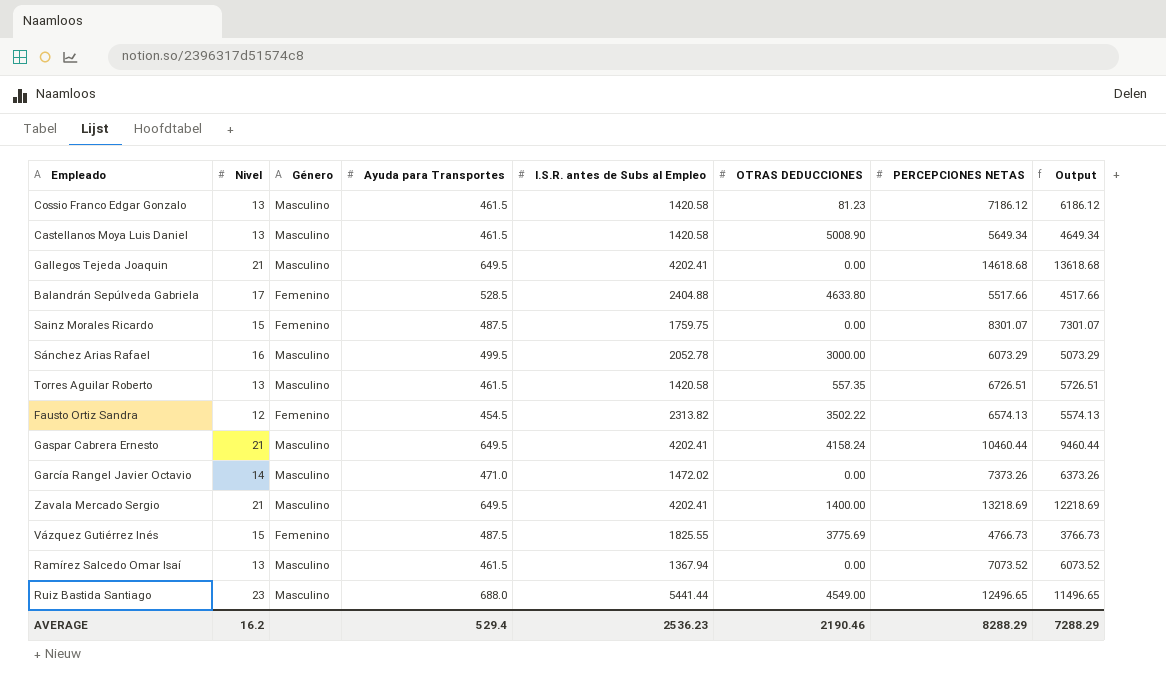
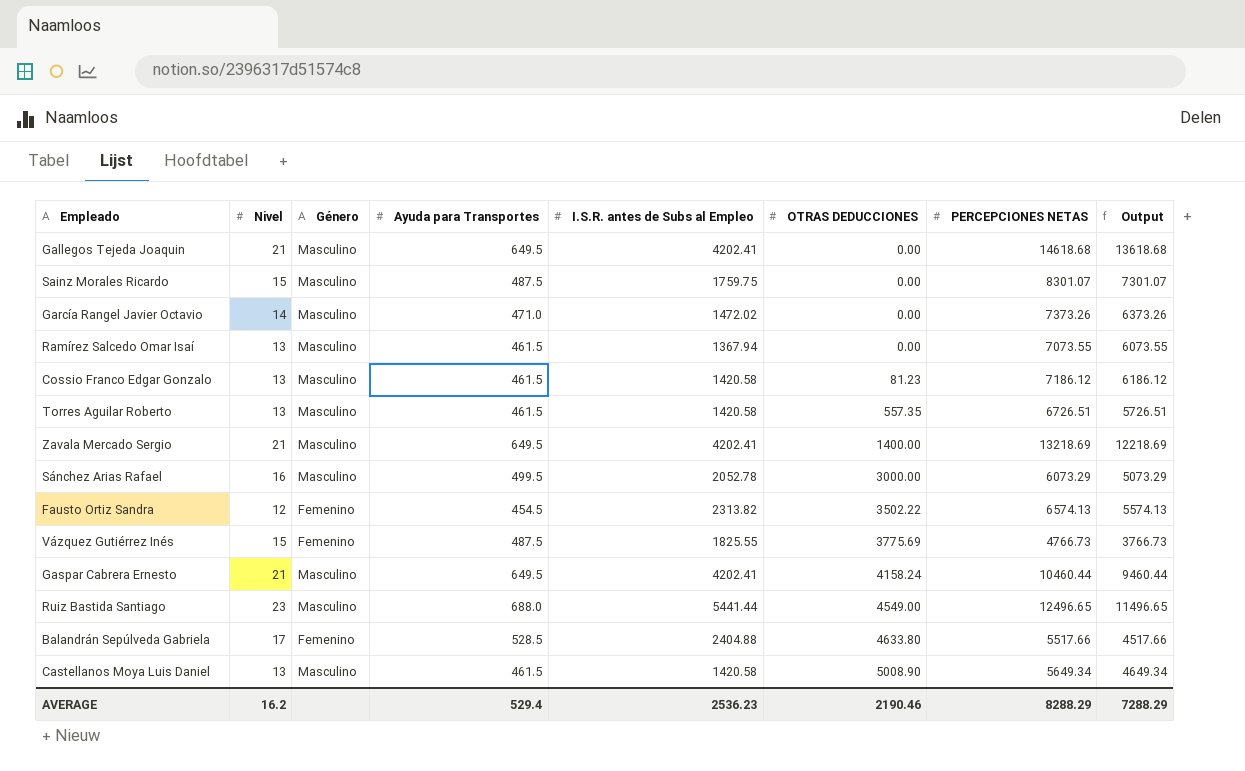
row order: none -> OTRAS DEDUCCIONES ascending
Sainz Morales Ricardo | Género: Femenino -> Masculino
Ramírez Salcedo Omar Isaí | PERCEPCIONES NETAS: 7073.52 -> 7073.55
Ramírez Salcedo Omar Isaí | Output: 6073.52 -> 6073.55

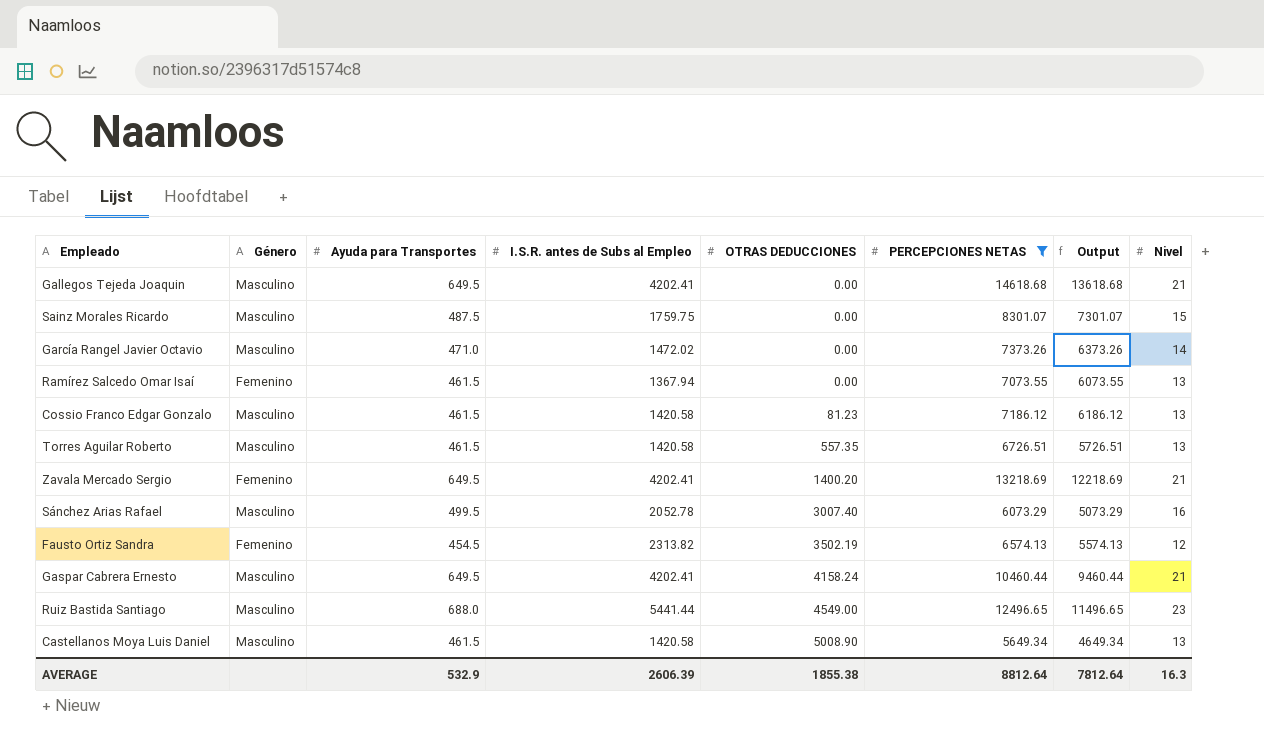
filter: none -> PERCEPCIONES NETAS >= 5649.34
column Nivel | position: 2 -> 8
Ramírez Salcedo Omar Isaí | Género: Masculino -> Femenino
Zavala Mercado Sergio | Género: Masculino -> Femenino
Zavala Mercado Sergio | OTRAS DEDUCCIONES: 1400.00 -> 1400.20
Sánchez Arias Rafael | OTRAS DEDUCCIONES: 3000.00 -> 3007.40
Fausto Ortiz Sandra | OTRAS DEDUCCIONES: 3502.22 -> 3502.19
AVERAGE | Ayuda para Transportes: 529.4 -> 532.9
AVERAGE | I.S.R. antes de Subs al Empleo: 2536.23 -> 2606.39
AVERAGE | OTRAS DEDUCCIONES: 2190.46 -> 1855.38
AVERAGE | PERCEPCIONES NETAS: 8288.29 -> 8812.64
AVERAGE | Output: 7288.29 -> 7812.64
AVERAGE | Nivel: 16.2 -> 16.3

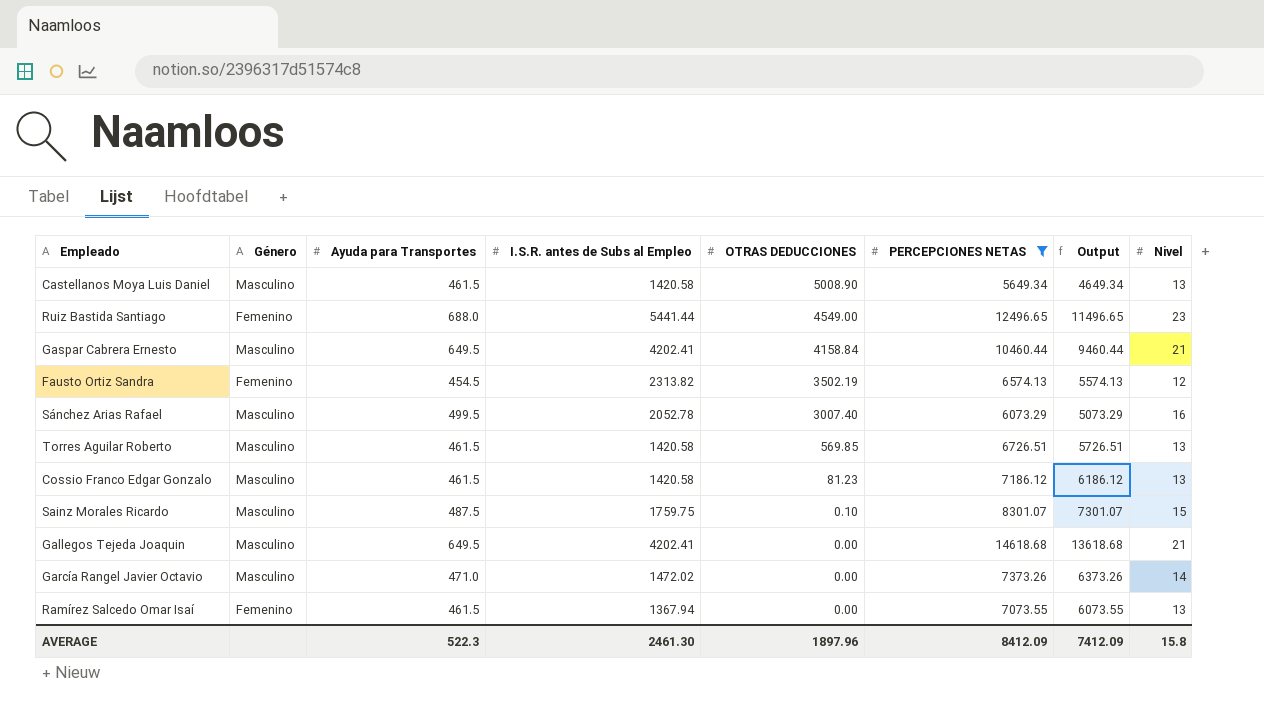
row order: OTRAS DEDUCCIONES ascending -> OTRAS DEDUCCIONES descending
row Zavala Mercado Sergio: Femenino | 649.5 | 4202.41 | 1400.20 | 13218.69 | 12218.69 | 21 -> none
Ruiz Bastida Santiago | Género: Masculino -> Femenino
Gaspar Cabrera Ernesto | OTRAS DEDUCCIONES: 4158.24 -> 4158.84
Torres Aguilar Roberto | OTRAS DEDUCCIONES: 557.35 -> 569.85
Sainz Morales Ricardo | OTRAS DEDUCCIONES: 0.00 -> 0.10
AVERAGE | Ayuda para Transportes: 532.9 -> 522.3
AVERAGE | I.S.R. antes de Subs al Empleo: 2606.39 -> 2461.30
AVERAGE | OTRAS DEDUCCIONES: 1855.38 -> 1897.96
AVERAGE | PERCEPCIONES NETAS: 8812.64 -> 8412.09
AVERAGE | Output: 7812.64 -> 7412.09
AVERAGE | Nivel: 16.3 -> 15.8

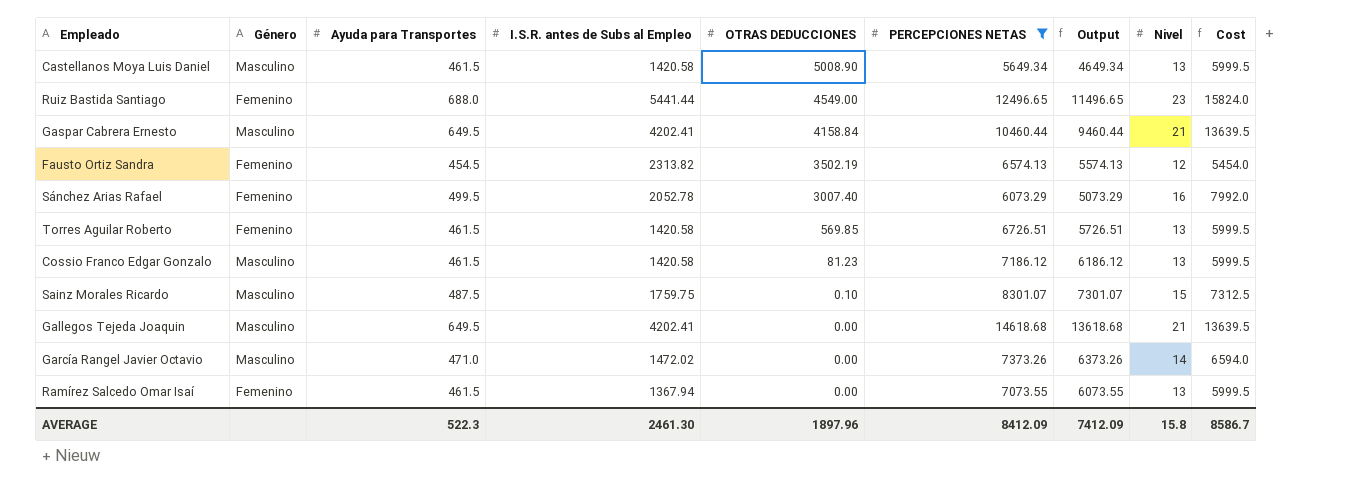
column Cost | formula: none -> [Ayuda para Transportes] * [Nivel]
Sánchez Arias Rafael | Género: Masculino -> Femenino
Torres Aguilar Roberto | Género: Masculino -> Femenino

